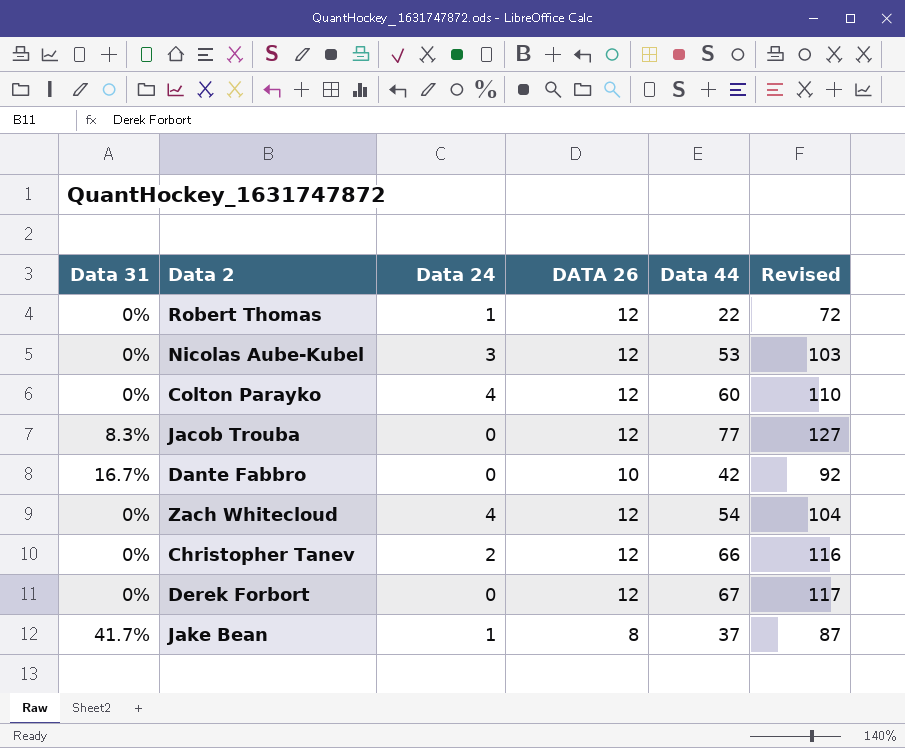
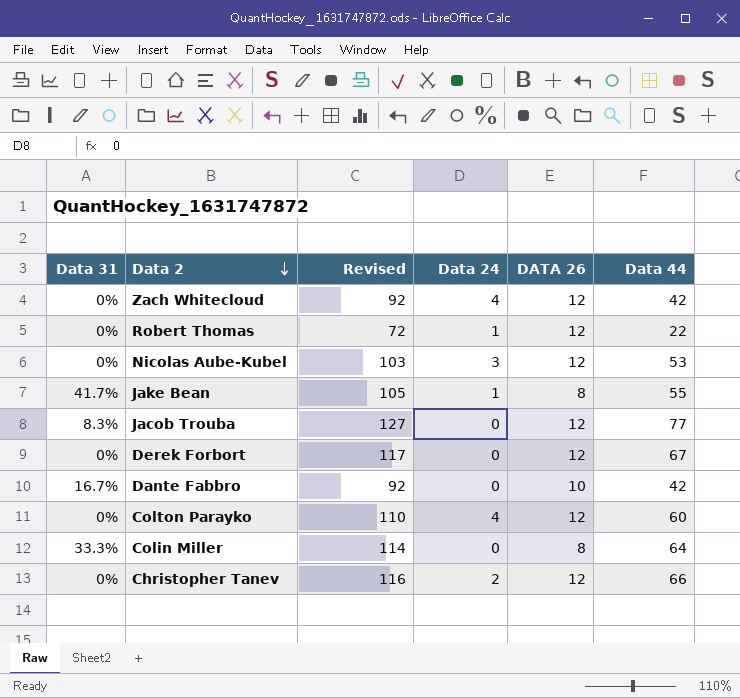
row order: none -> Data 2 descending
column Revised | position: 6 -> 3
Zach Whitecloud | Revised: 104 -> 92
Zach Whitecloud | Data 44: 54 -> 42
Jake Bean | Revised: 87 -> 105
Jake Bean | Data 44: 37 -> 55
row Colin Miller: none -> 33.3% | 114 | 0 | 8 | 64

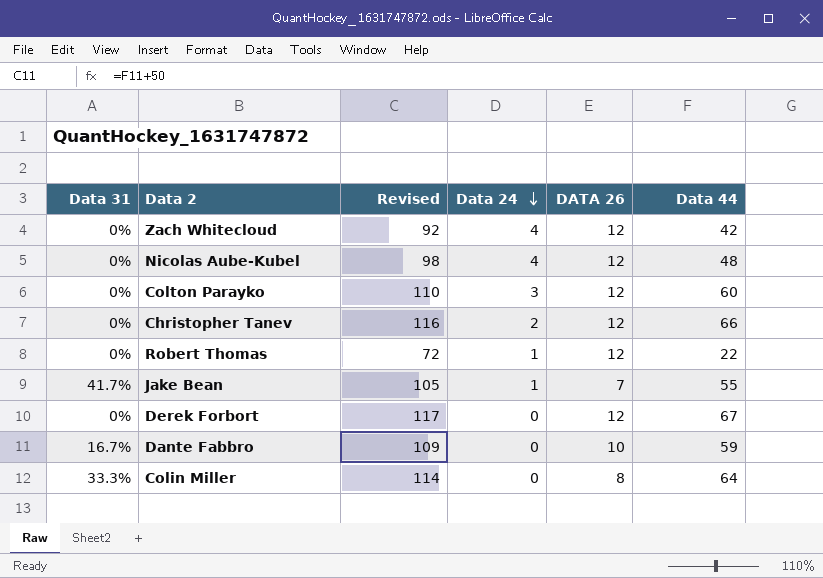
row order: Data 2 descending -> Data 24 descending
row Jacob Trouba: 8.3% | 127 | 0 | 12 | 77 -> none
Nicolas Aube-Kubel | Revised: 103 -> 98
Nicolas Aube-Kubel | Data 24: 3 -> 4
Nicolas Aube-Kubel | Data 44: 53 -> 48
Colton Parayko | Data 24: 4 -> 3
Jake Bean | DATA 26: 8 -> 7
Dante Fabbro | Revised: 92 -> 109
Dante Fabbro | Data 44: 42 -> 59

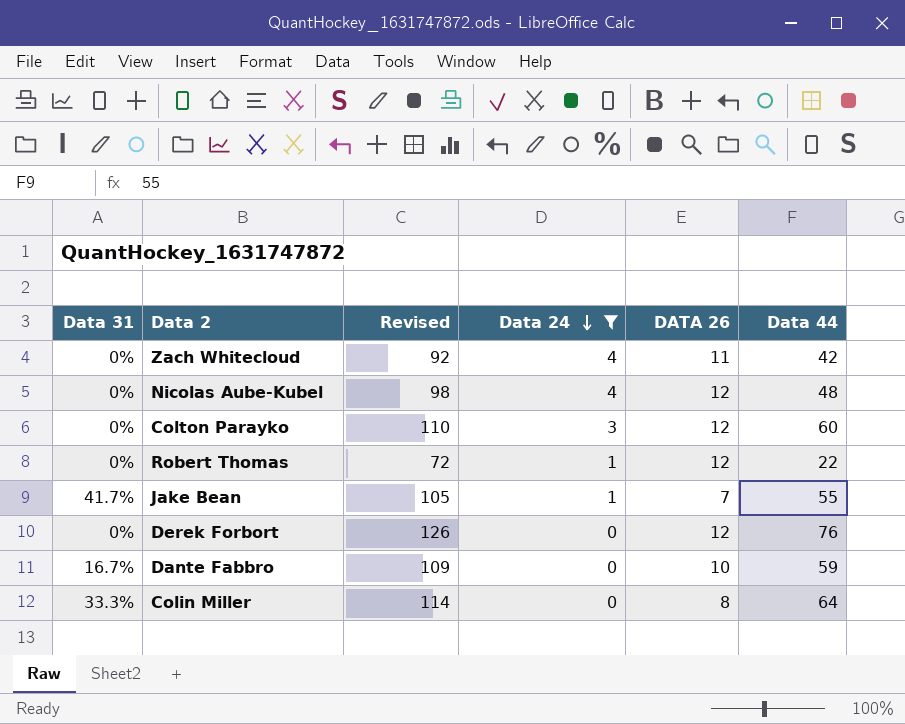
filter: none -> Data 24 != 2
Zach Whitecloud | DATA 26: 12 -> 11
Derek Forbort | Revised: 117 -> 126
Derek Forbort | Data 44: 67 -> 76

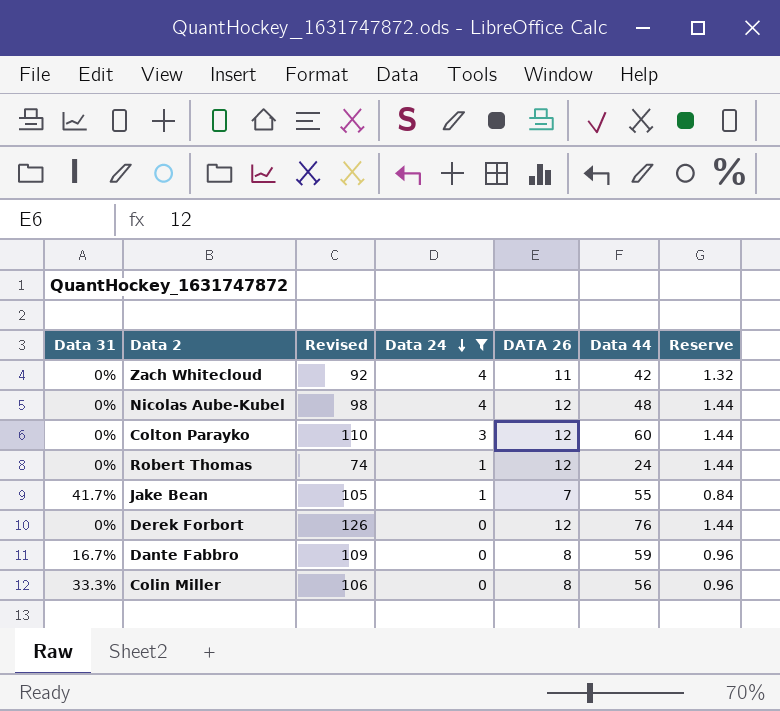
column Reserve | formula: none -> [DATA 26] * 0.12
Robert Thomas | Revised: 72 -> 74
Robert Thomas | Data 44: 22 -> 24
Dante Fabbro | DATA 26: 10 -> 8
Colin Miller | Revised: 114 -> 106
Colin Miller | Data 44: 64 -> 56

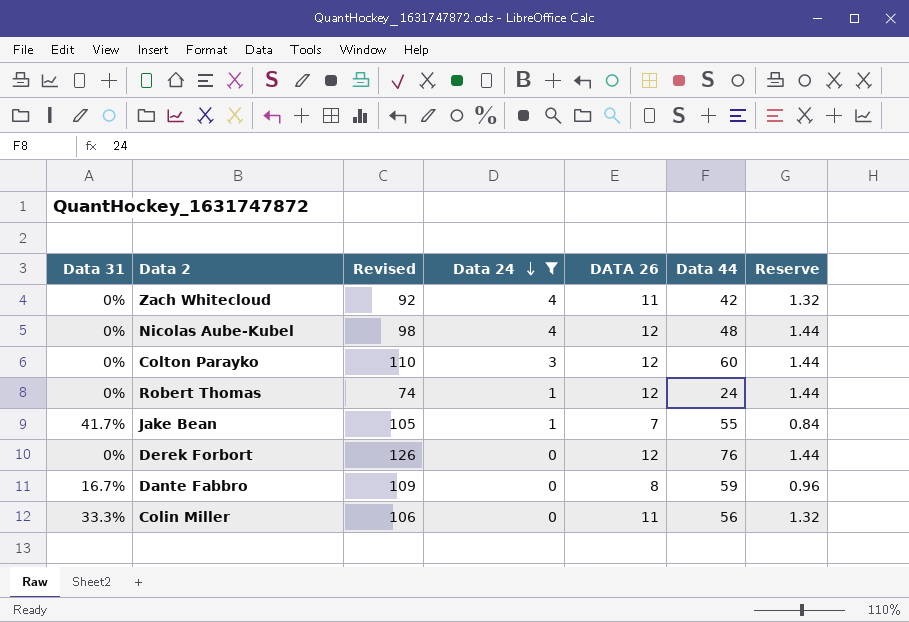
Colin Miller | DATA 26: 8 -> 11
Colin Miller | Reserve: 0.96 -> 1.32

